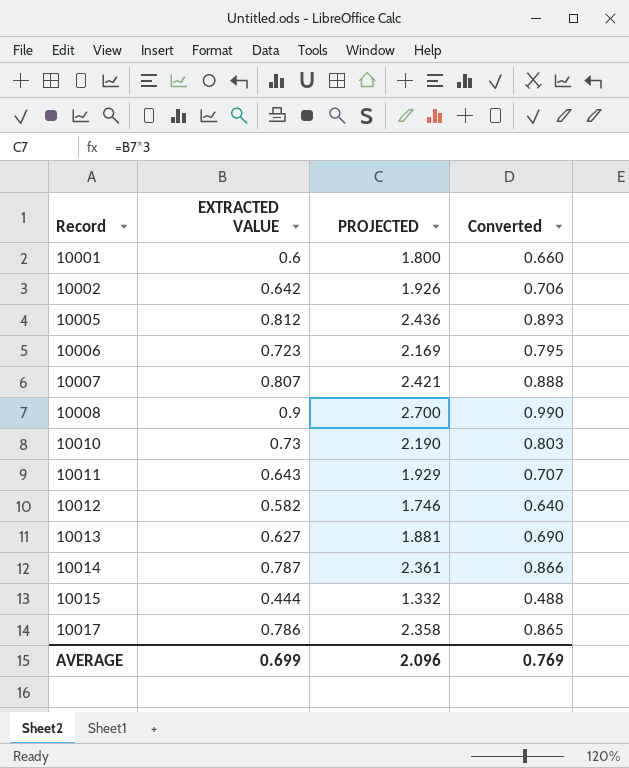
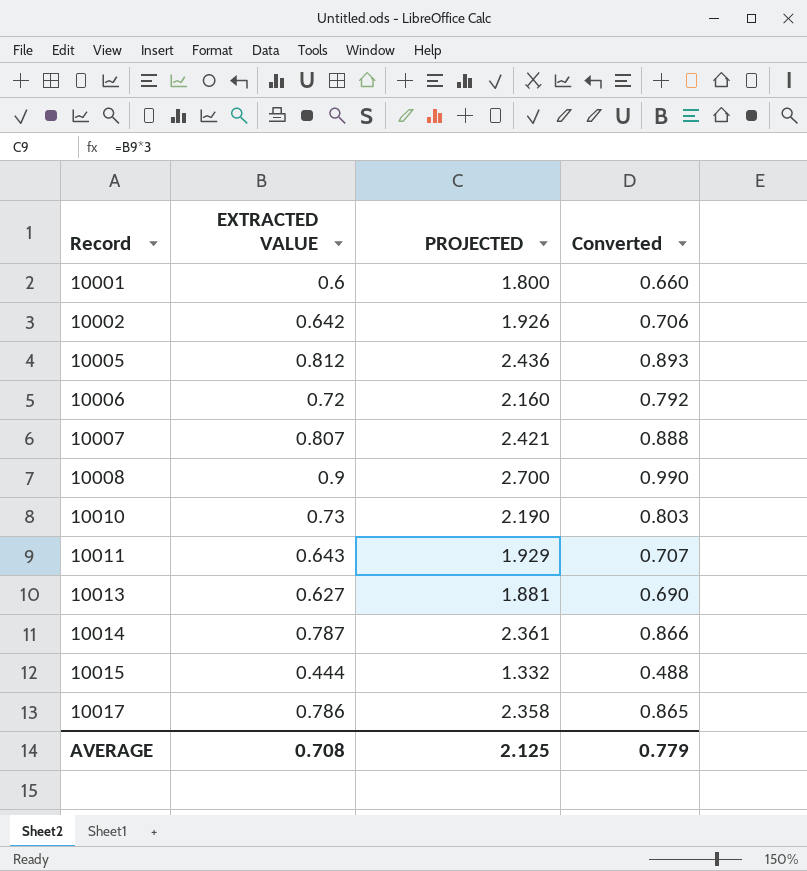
row 10012: 0.582 | 1.746 | 0.640 -> none
10006 | EXTRACTED VALUE: 0.723 -> 0.72
10006 | PROJECTED: 2.169 -> 2.160
10006 | Converted: 0.795 -> 0.792
AVERAGE | EXTRACTED VALUE: 0.699 -> 0.708
AVERAGE | PROJECTED: 2.096 -> 2.125
AVERAGE | Converted: 0.769 -> 0.779

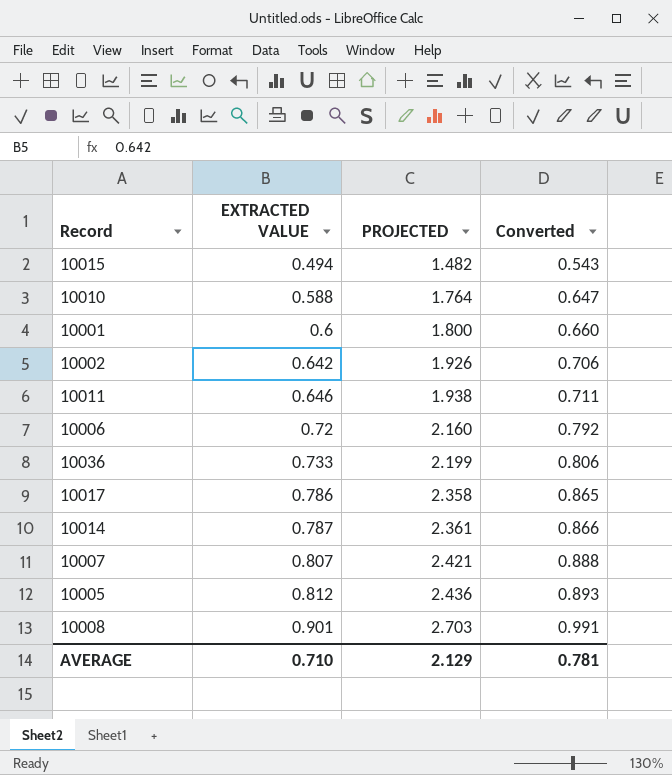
row order: Record ascending -> EXTRACTED VALUE ascending
row 10013: 0.627 | 1.881 | 0.690 -> none
10015 | EXTRACTED VALUE: 0.444 -> 0.494
10015 | PROJECTED: 1.332 -> 1.482
10015 | Converted: 0.488 -> 0.543
10010 | EXTRACTED VALUE: 0.73 -> 0.588
10010 | PROJECTED: 2.190 -> 1.764
10010 | Converted: 0.803 -> 0.647
10011 | EXTRACTED VALUE: 0.643 -> 0.646
10011 | PROJECTED: 1.929 -> 1.938
10011 | Converted: 0.707 -> 0.711
row 10036: none -> 0.733 | 2.199 | 0.806
10008 | EXTRACTED VALUE: 0.9 -> 0.901
10008 | PROJECTED: 2.700 -> 2.703
10008 | Converted: 0.990 -> 0.991
AVERAGE | EXTRACTED VALUE: 0.708 -> 0.710
AVERAGE | PROJECTED: 2.125 -> 2.129
AVERAGE | Converted: 0.779 -> 0.781

